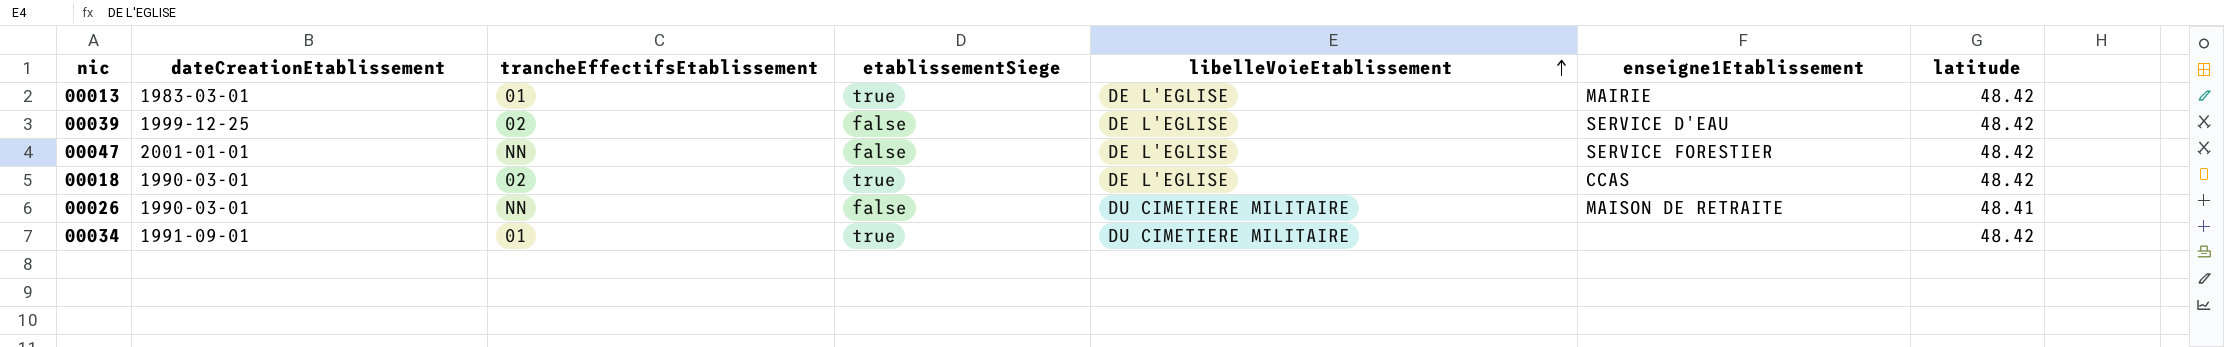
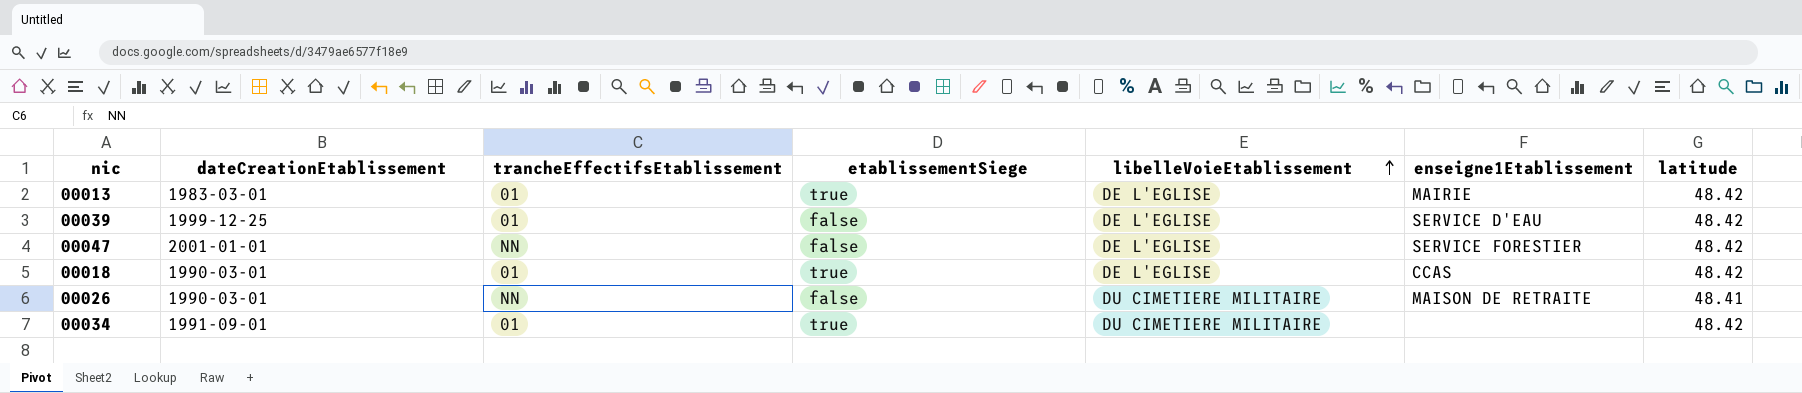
00039 | trancheEffectifsEtablissement: 02 -> 01
00018 | trancheEffectifsEtablissement: 02 -> 01

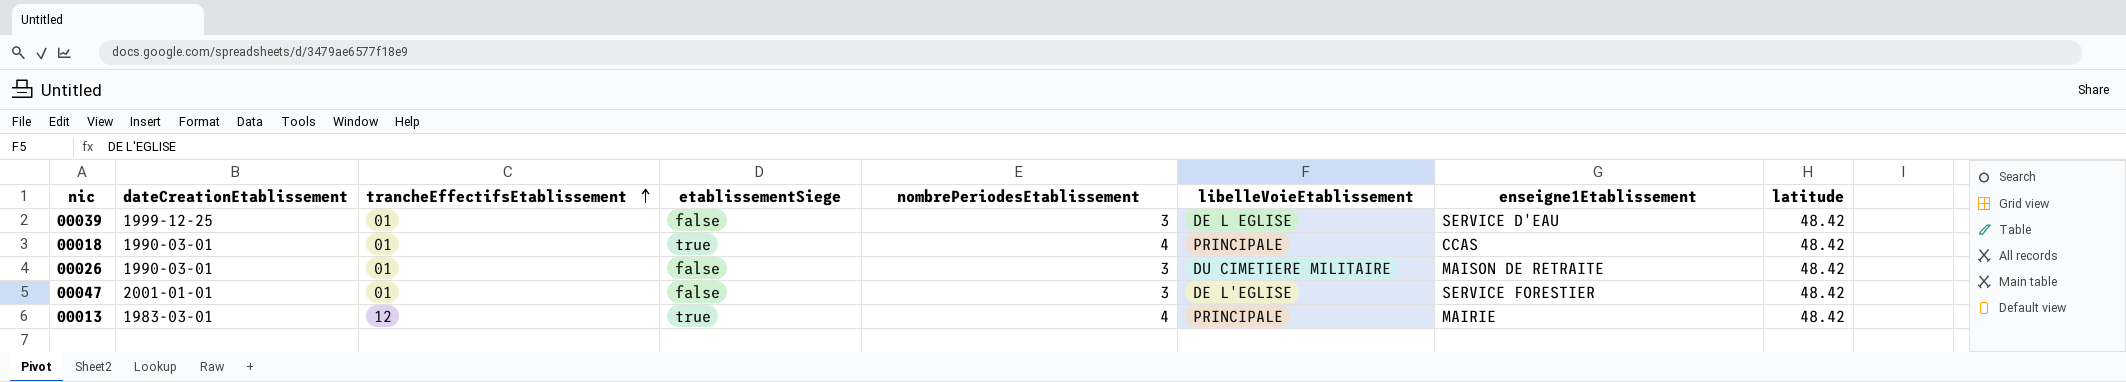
row order: libelleVoieEtablissement ascending -> trancheEffectifsEtablissement ascending
column nombrePeriodesEtablissement | position: none -> 5
row 00034: 1991-09-01 | 01 | true | DU CIMETIERE MILITAIRE | none | 48.42 -> none
00039 | libelleVoieEtablissement: DE L'EGLISE -> DE L EGLISE
00018 | libelleVoieEtablissement: DE L'EGLISE -> PRINCIPALE
00026 | trancheEffectifsEtablissement: NN -> 01
00026 | latitude: 48.41 -> 48.42
00047 | trancheEffectifsEtablissement: NN -> 01
00013 | trancheEffectifsEtablissement: 01 -> 12
00013 | libelleVoieEtablissement: DE L'EGLISE -> PRINCIPALE

